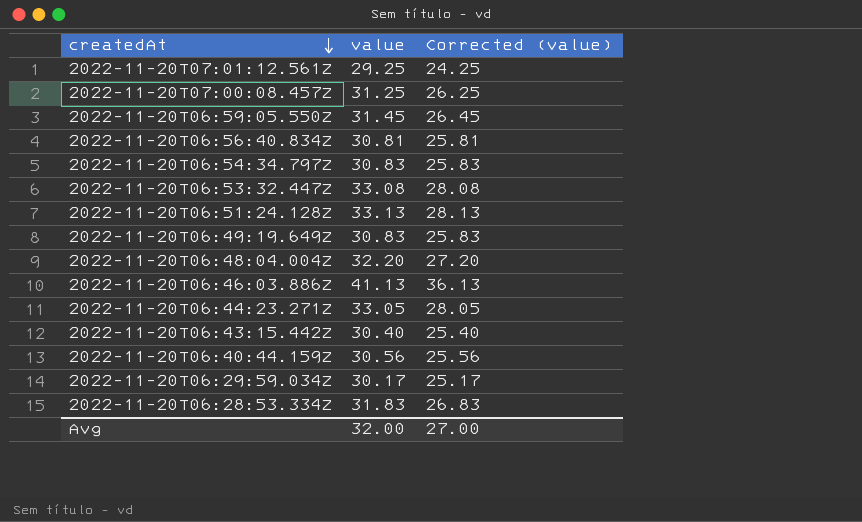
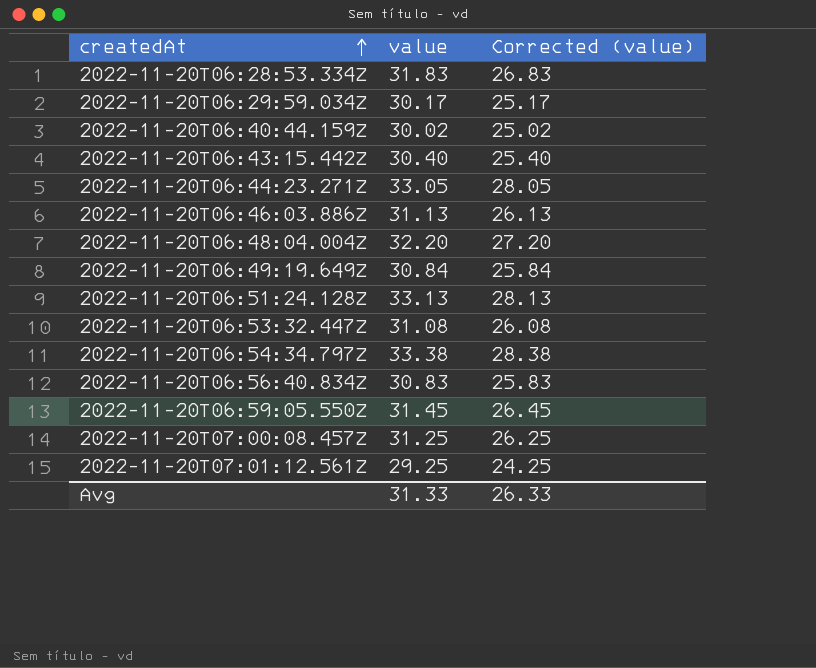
row order: createdAt descending -> createdAt ascending
2022-11-20T06:40:44.159Z | value: 30.56 -> 30.02
2022-11-20T06:40:44.159Z | Corrected (value): 25.56 -> 25.02
2022-11-20T06:46:03.886Z | value: 41.13 -> 31.13
2022-11-20T06:46:03.886Z | Corrected (value): 36.13 -> 26.13
2022-11-20T06:49:19.649Z | value: 30.83 -> 30.84
2022-11-20T06:49:19.649Z | Corrected (value): 25.83 -> 25.84
2022-11-20T06:53:32.447Z | value: 33.08 -> 31.08
2022-11-20T06:53:32.447Z | Corrected (value): 28.08 -> 26.08
2022-11-20T06:54:34.797Z | value: 30.83 -> 33.38
2022-11-20T06:54:34.797Z | Corrected (value): 25.83 -> 28.38
2022-11-20T06:56:40.834Z | value: 30.81 -> 30.83
2022-11-20T06:56:40.834Z | Corrected (value): 25.81 -> 25.83
Avg | value: 32.00 -> 31.33
Avg | Corrected (value): 27.00 -> 26.33

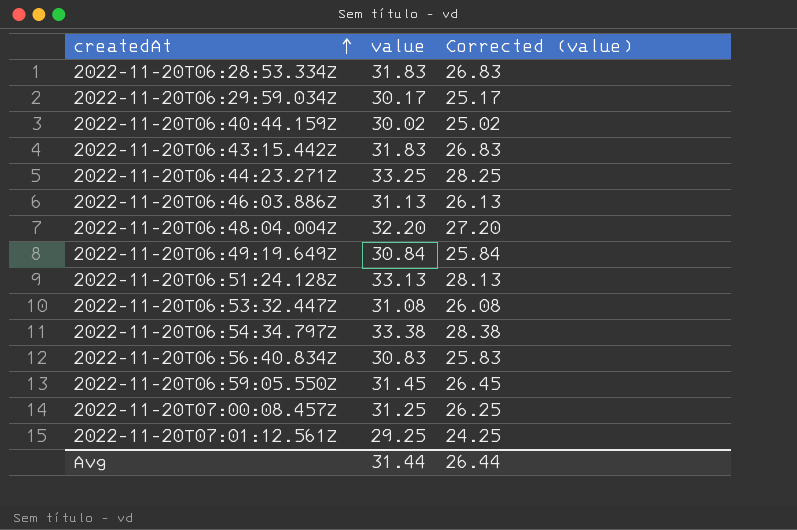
2022-11-20T06:43:15.442Z | value: 30.40 -> 31.83
2022-11-20T06:43:15.442Z | Corrected (value): 25.40 -> 26.83
2022-11-20T06:44:23.271Z | value: 33.05 -> 33.25
2022-11-20T06:44:23.271Z | Corrected (value): 28.05 -> 28.25
Avg | value: 31.33 -> 31.44
Avg | Corrected (value): 26.33 -> 26.44

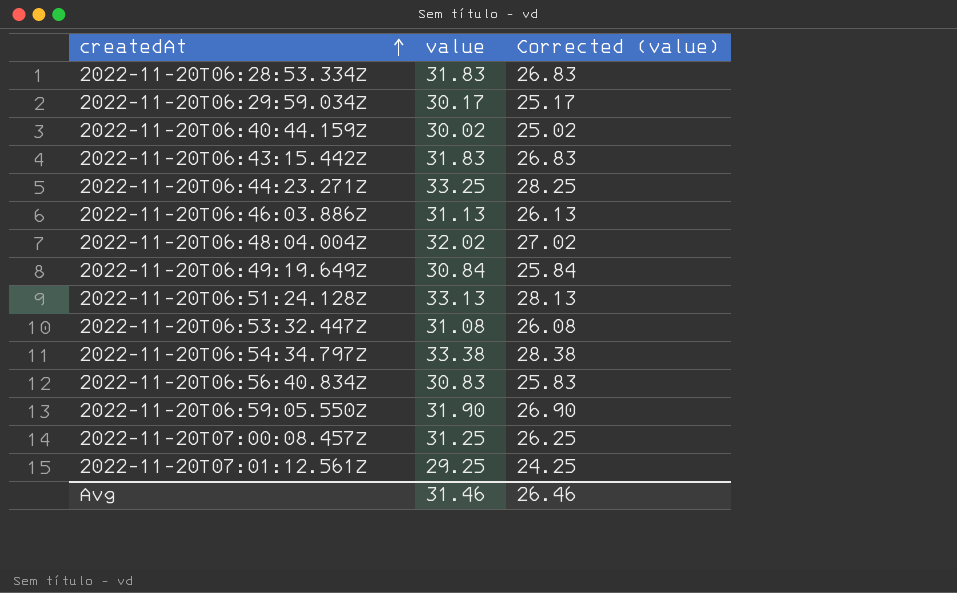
2022-11-20T06:48:04.004Z | value: 32.20 -> 32.02
2022-11-20T06:48:04.004Z | Corrected (value): 27.20 -> 27.02
2022-11-20T06:59:05.550Z | value: 31.45 -> 31.90
2022-11-20T06:59:05.550Z | Corrected (value): 26.45 -> 26.90
Avg | value: 31.44 -> 31.46
Avg | Corrected (value): 26.44 -> 26.46

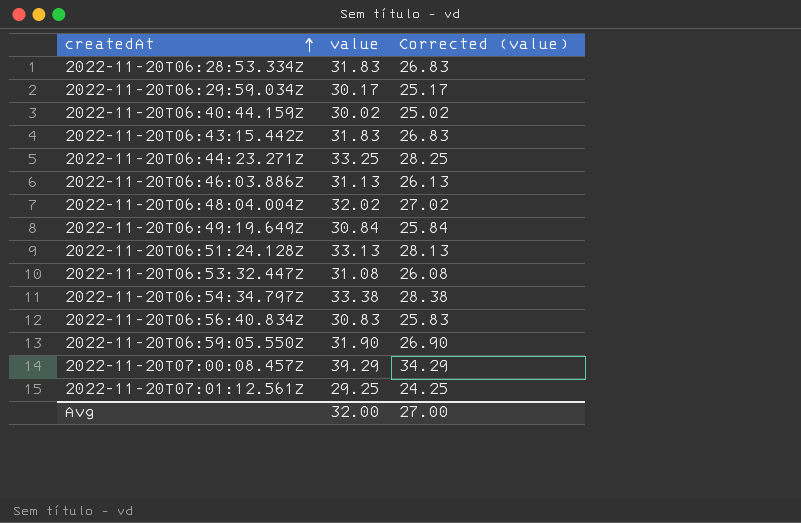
2022-11-20T07:00:08.457Z | value: 31.25 -> 39.29
2022-11-20T07:00:08.457Z | Corrected (value): 26.25 -> 34.29
Avg | value: 31.46 -> 32.00
Avg | Corrected (value): 26.46 -> 27.00

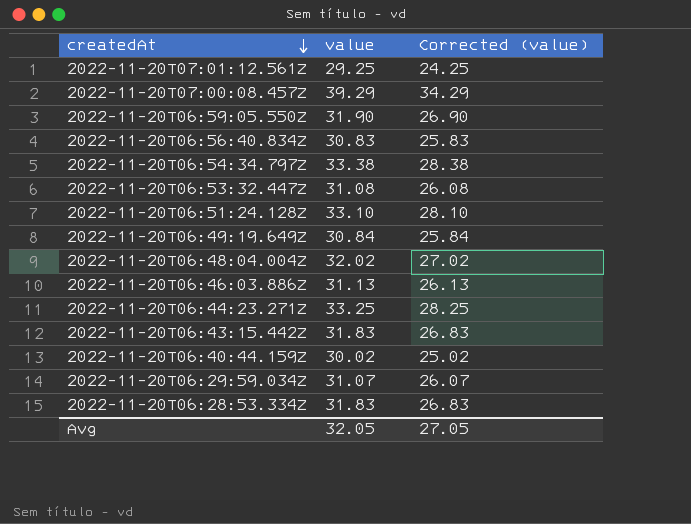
row order: createdAt ascending -> createdAt descending
2022-11-20T06:51:24.128Z | value: 33.13 -> 33.10
2022-11-20T06:51:24.128Z | Corrected (value): 28.13 -> 28.10
2022-11-20T06:29:59.034Z | value: 30.17 -> 31.07
2022-11-20T06:29:59.034Z | Corrected (value): 25.17 -> 26.07
Avg | value: 32.00 -> 32.05
Avg | Corrected (value): 27.00 -> 27.05

